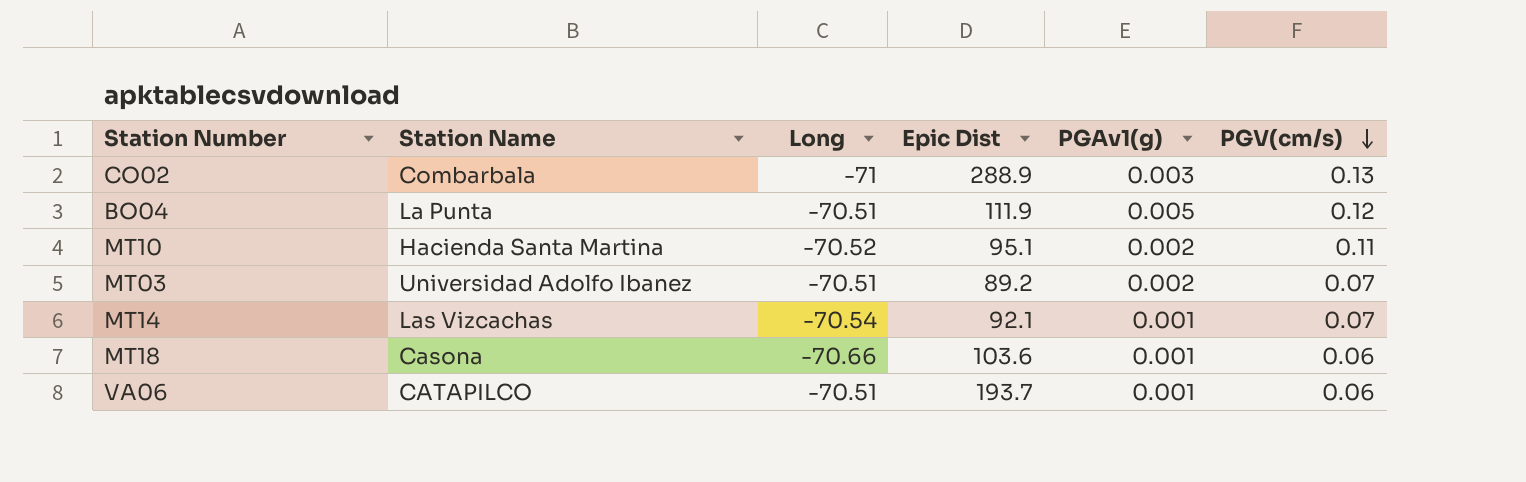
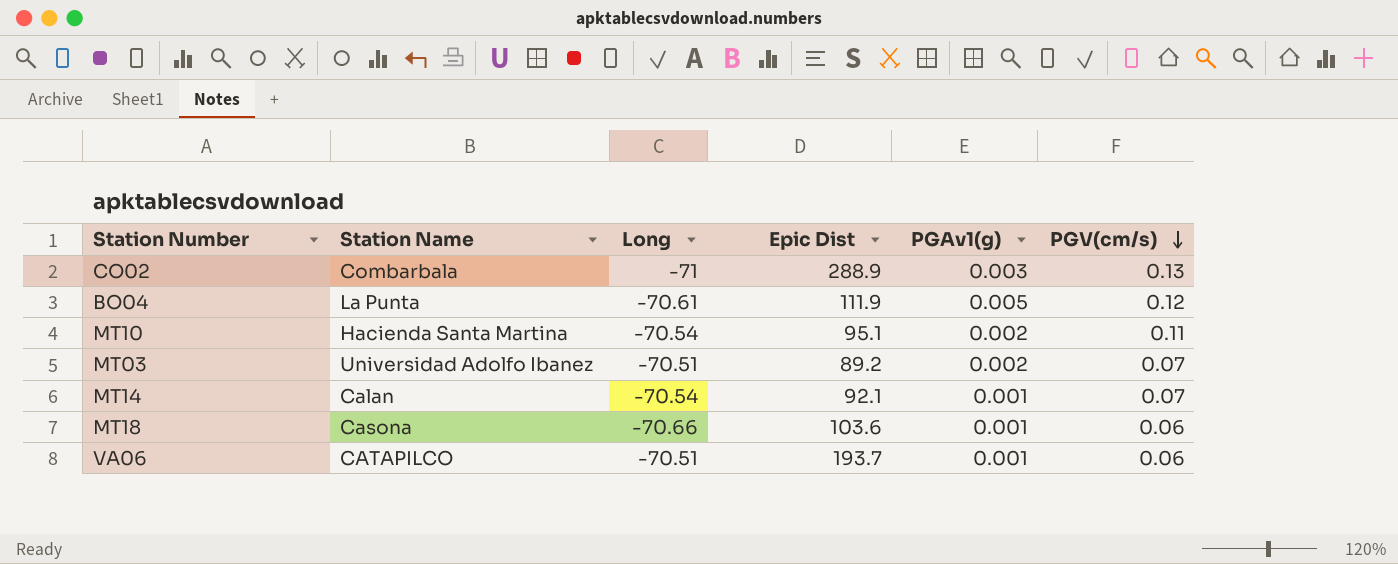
BO04 | Long: -70.51 -> -70.61
MT10 | Long: -70.52 -> -70.54
MT14 | Station Name: Las Vizcachas -> Calan

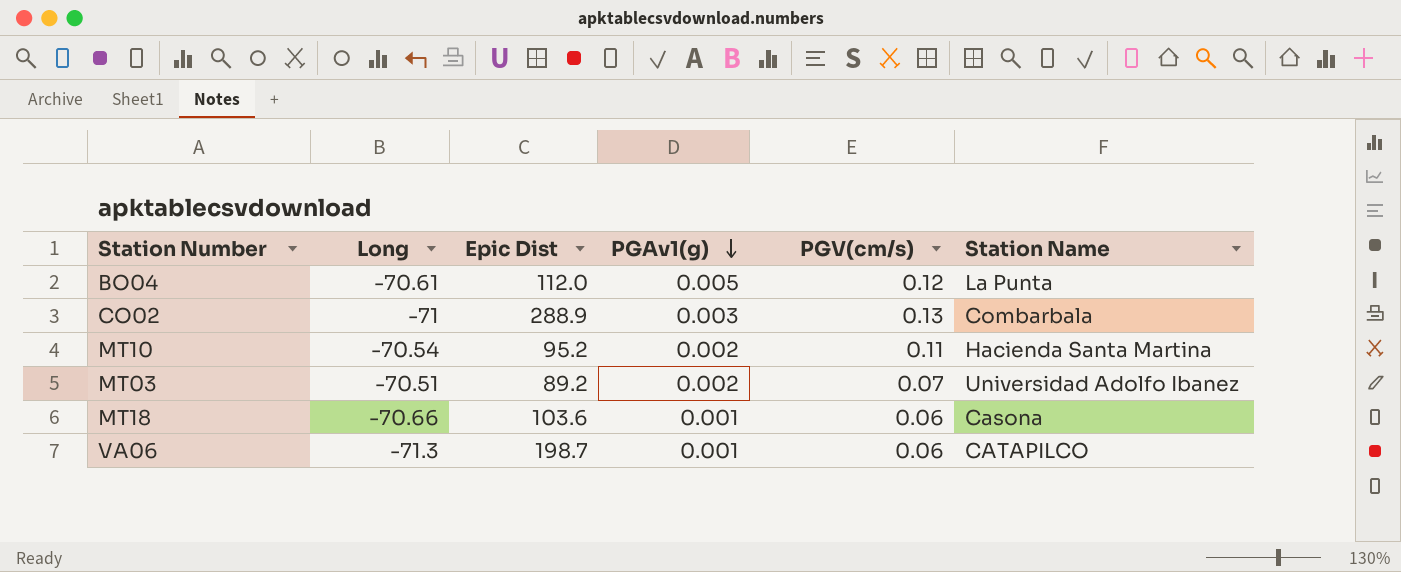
row order: PGV(cm/s) descending -> PGAv1(g) descending
column Station Name | position: 2 -> 6
row MT14: Calan | -70.54 | 92.1 | 0.001 | 0.07 -> none
BO04 | Epic Dist: 111.9 -> 112.0
MT10 | Epic Dist: 95.1 -> 95.2
VA06 | Long: -70.51 -> -71.3
VA06 | Epic Dist: 193.7 -> 198.7

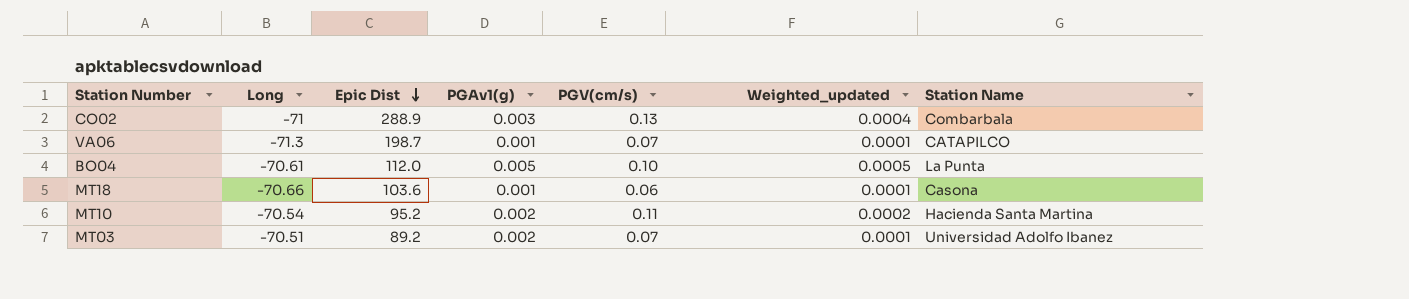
row order: PGAv1(g) descending -> Epic Dist descending
column Weighted_updated | formula: none -> [PGAv1(g)] * [PGV(cm/s)]
VA06 | PGV(cm/s): 0.06 -> 0.07
BO04 | PGV(cm/s): 0.12 -> 0.10

